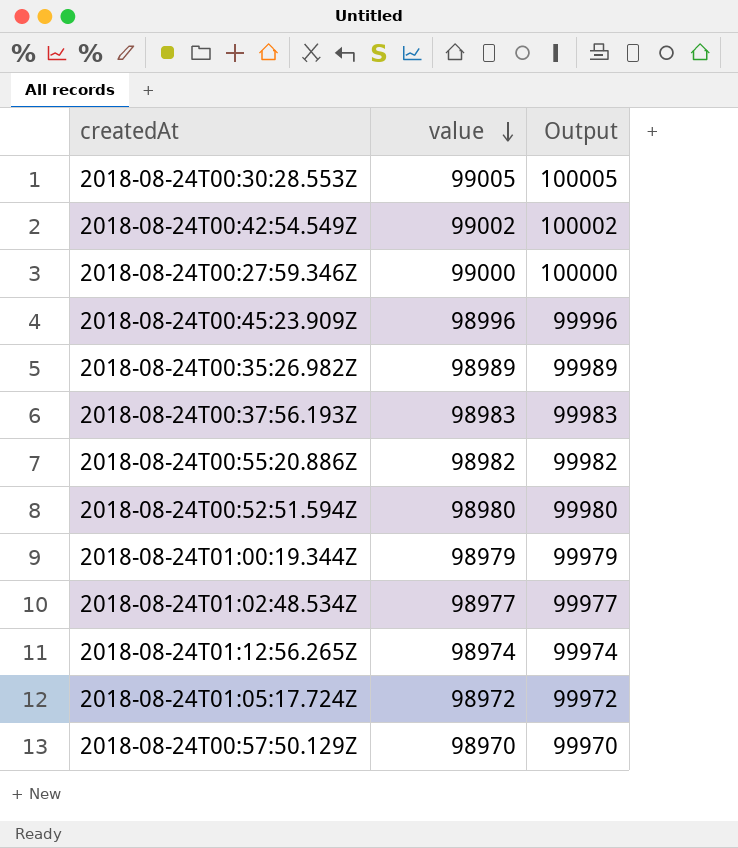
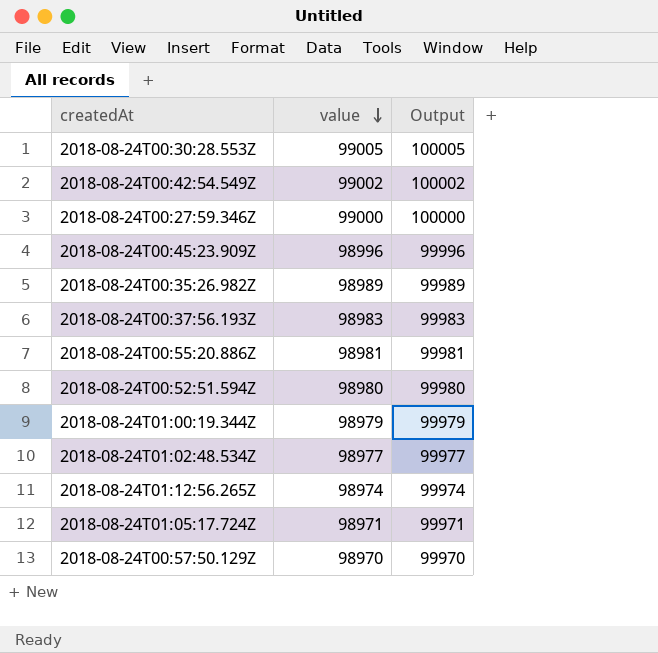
2018-08-24T00:55:20.886Z | value: 98982 -> 98981
2018-08-24T00:55:20.886Z | Output: 99982 -> 99981
2018-08-24T01:05:17.724Z | value: 98972 -> 98971
2018-08-24T01:05:17.724Z | Output: 99972 -> 99971

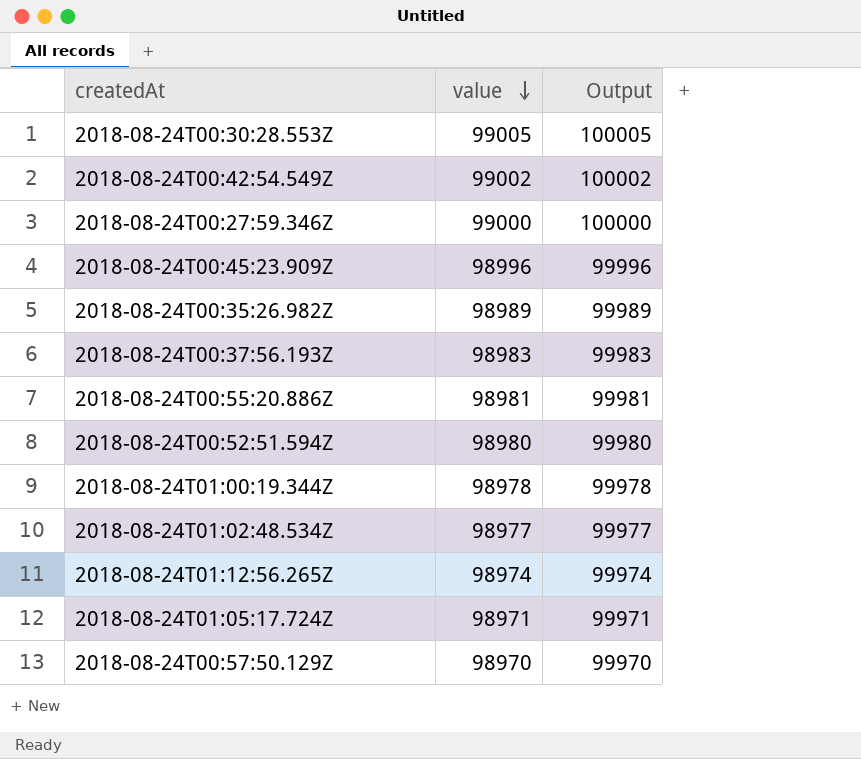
2018-08-24T01:00:19.344Z | value: 98979 -> 98978
2018-08-24T01:00:19.344Z | Output: 99979 -> 99978

